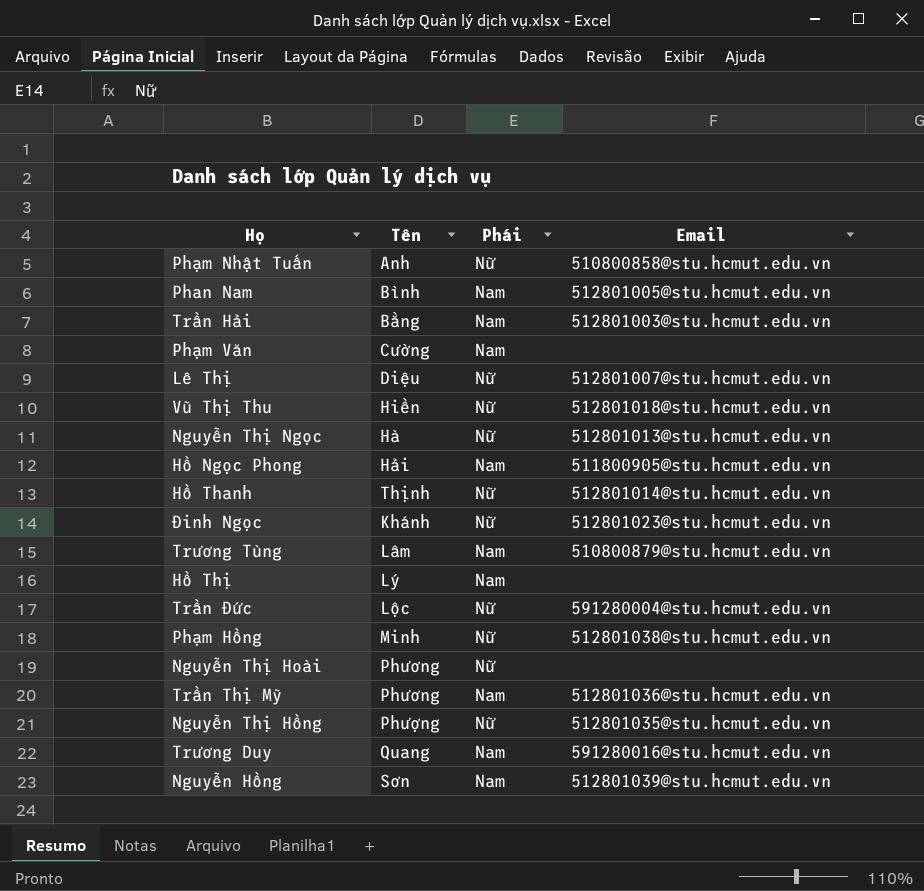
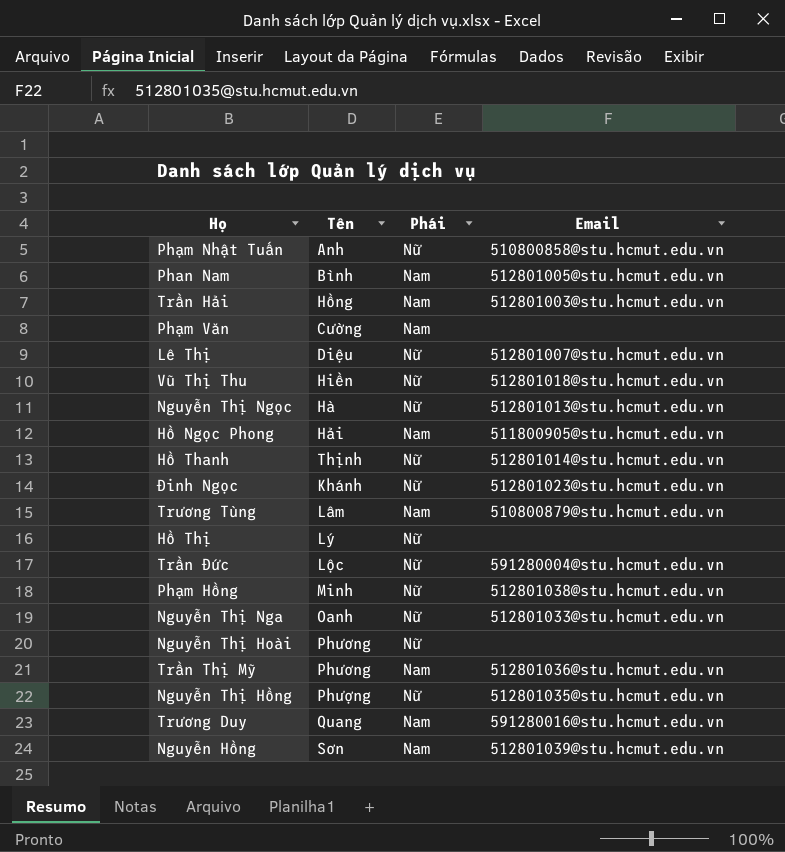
Trần Hải | Tên: Bằng -> Hồng
Hồ Thị | Phái: Nam -> Nữ
row Nguyễn Thị Nga: none -> Oanh | Nữ | 512801033@stu.hcmut.edu.vn

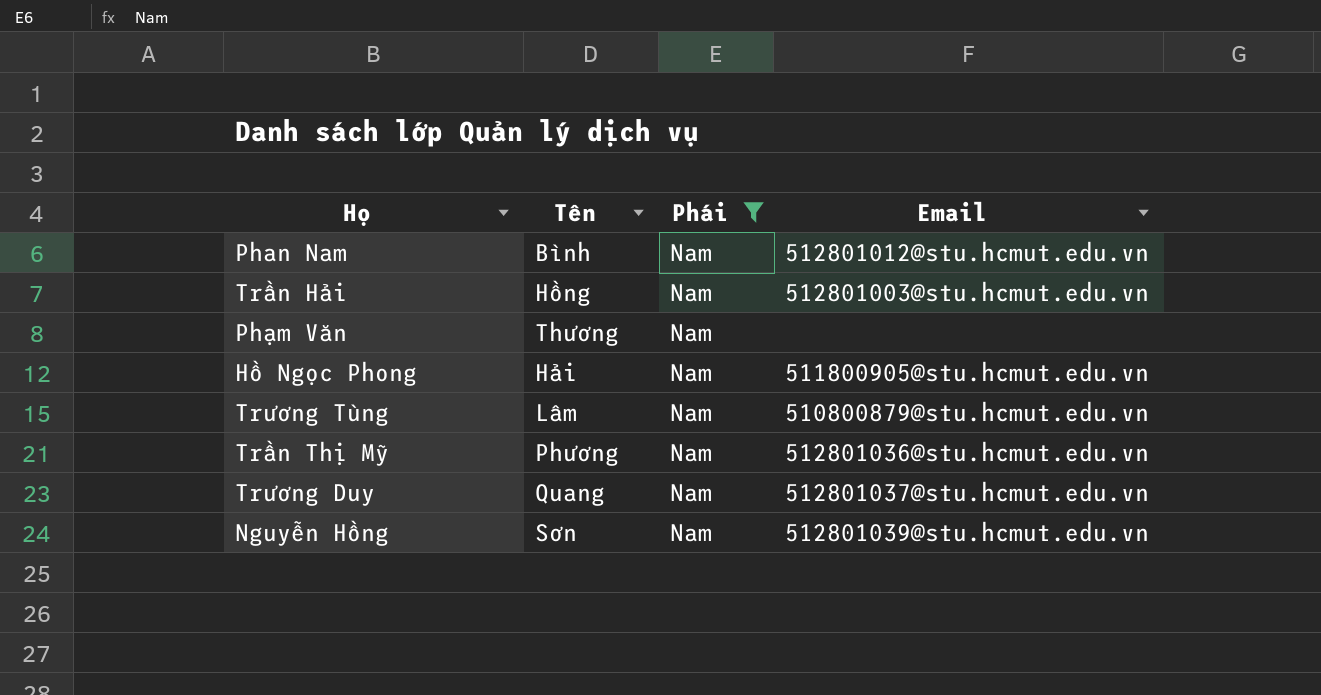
filter: none -> Phái = Nam
Phan Nam | Email: 512801005@stu.hcmut.edu.vn -> 512801012@stu.hcmut.edu.vn
Phạm Văn | Tên: Cường -> Thương
Trương Duy | Email: 591280016@stu.hcmut.edu.vn -> 512801037@stu.hcmut.edu.vn

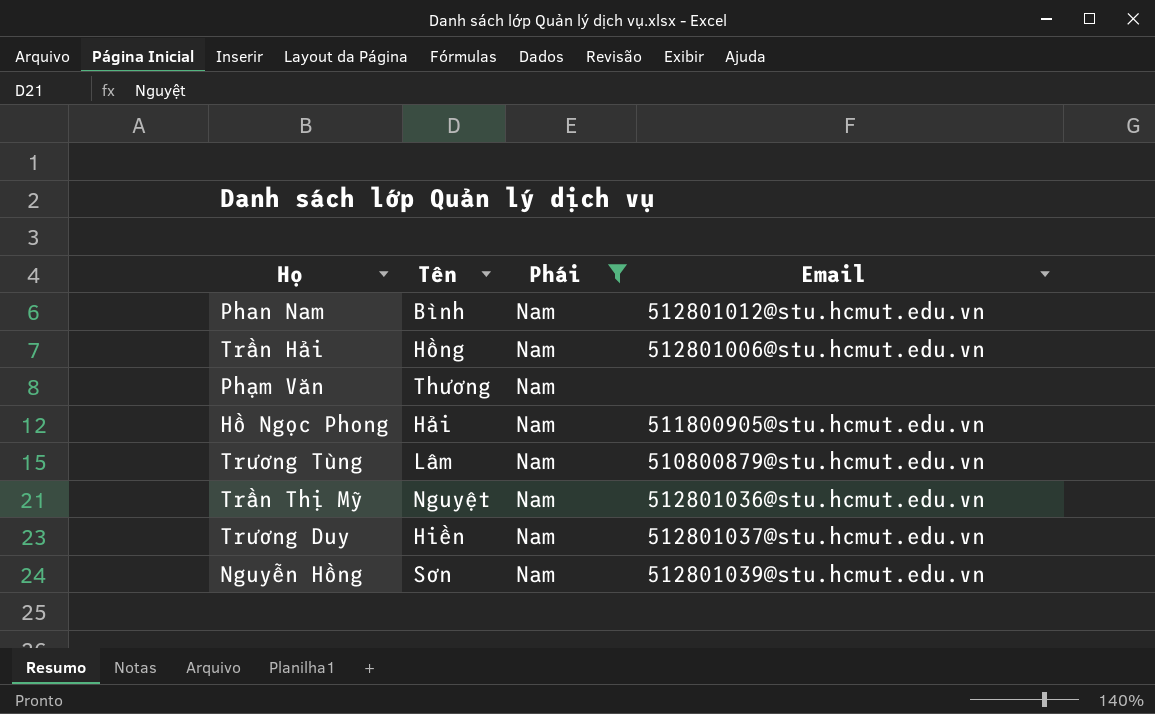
Trần Hải | Email: 512801003@stu.hcmut.edu.vn -> 512801006@stu.hcmut.edu.vn
Trần Thị Mỹ | Tên: Phương -> Nguyệt
Trương Duy | Tên: Quang -> Hiền

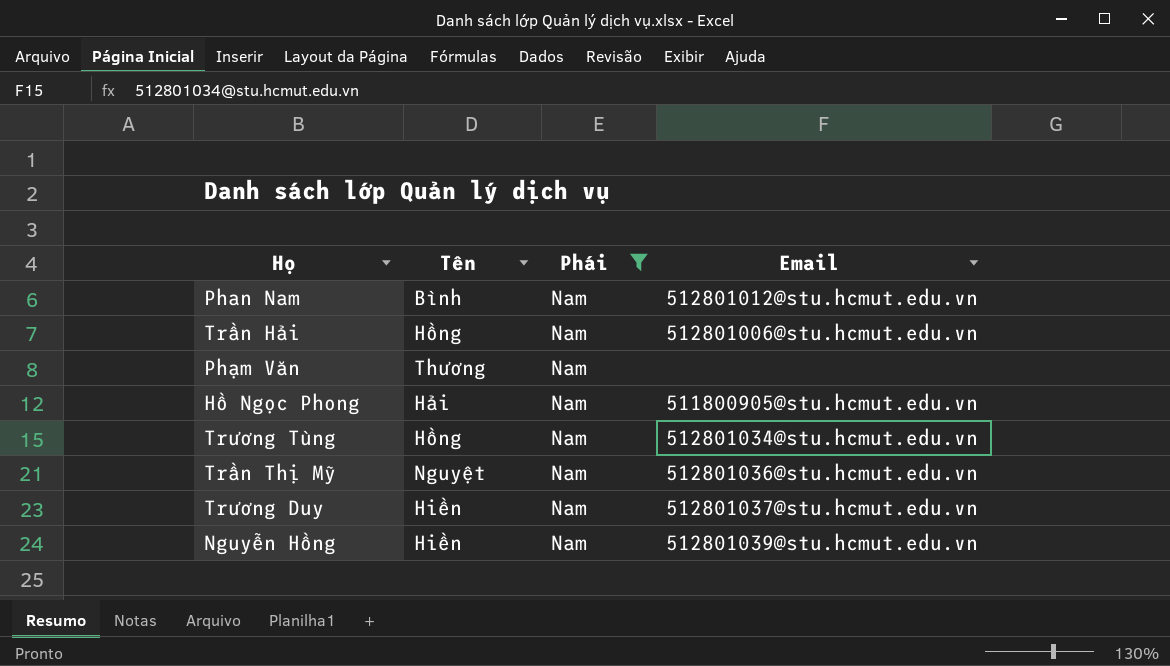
Trương Tùng | Tên: Lâm -> Hồng
Trương Tùng | Email: 510800879@stu.hcmut.edu.vn -> 512801034@stu.hcmut.edu.vn
Nguyễn Hồng | Tên: Sơn -> Hiền

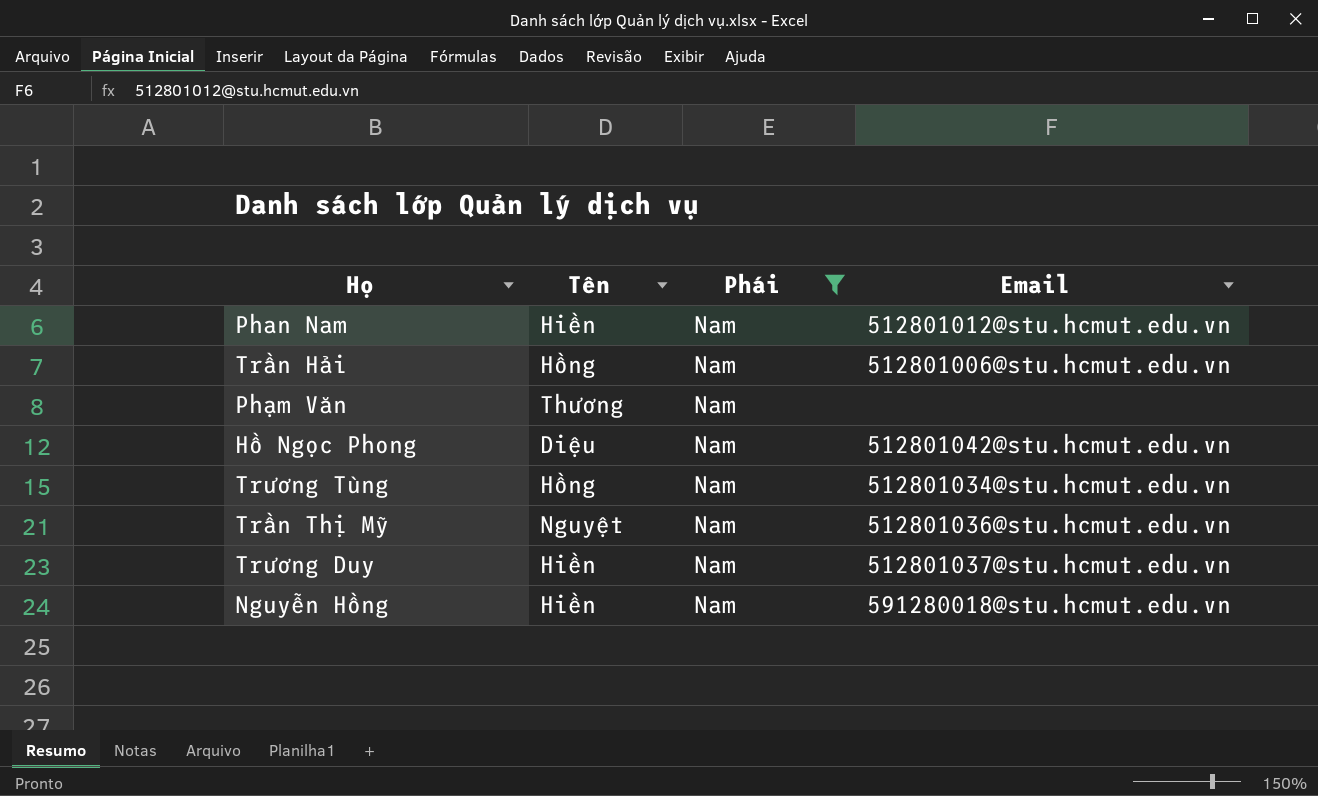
Phan Nam | Tên: Bình -> Hiền
Hồ Ngọc Phong | Tên: Hải -> Diệu
Hồ Ngọc Phong | Email: 511800905@stu.hcmut.edu.vn -> 512801042@stu.hcmut.edu.vn
Nguyễn Hồng | Email: 512801039@stu.hcmut.edu.vn -> 591280018@stu.hcmut.edu.vn

